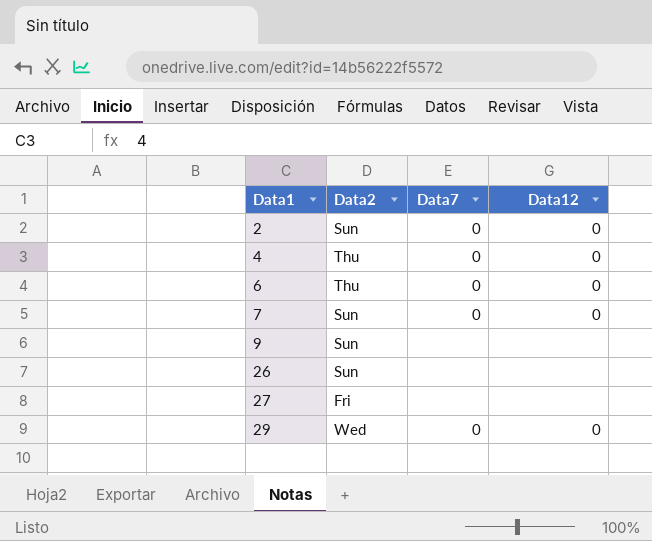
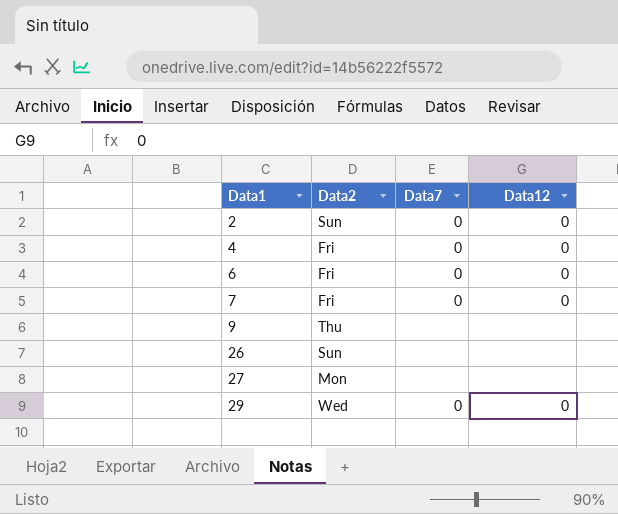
4 | Data2: Thu -> Fri
6 | Data2: Thu -> Fri
7 | Data2: Sun -> Fri
9 | Data2: Sun -> Thu
27 | Data2: Fri -> Mon

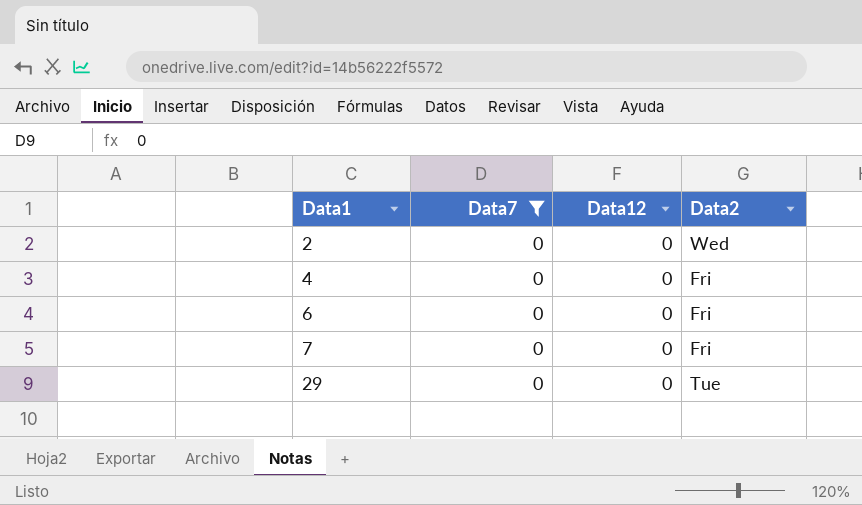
filter: none -> Data7 = 0
column Data2 | position: 2 -> 4
2 | Data2: Sun -> Wed
29 | Data2: Wed -> Tue

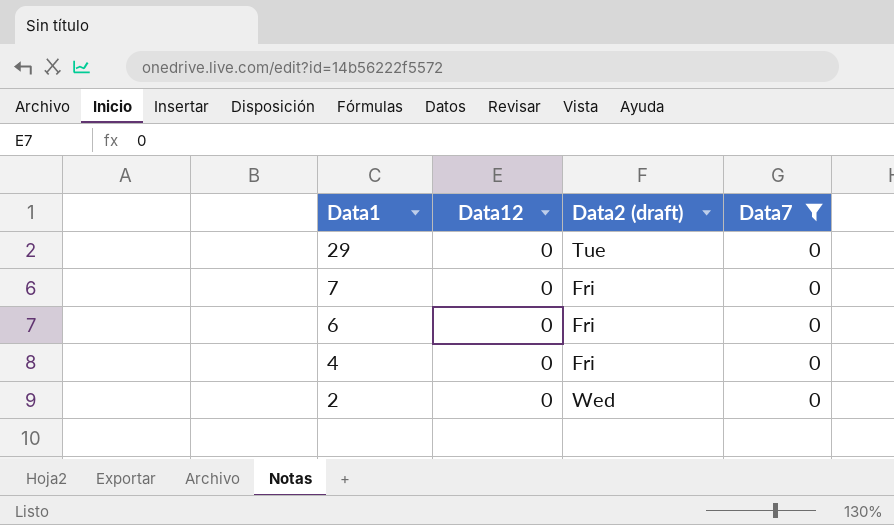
row order: Data1 ascending -> Data1 descending
column name: Data2 -> Data2 (draft)
column Data7 | position: 2 -> 4

